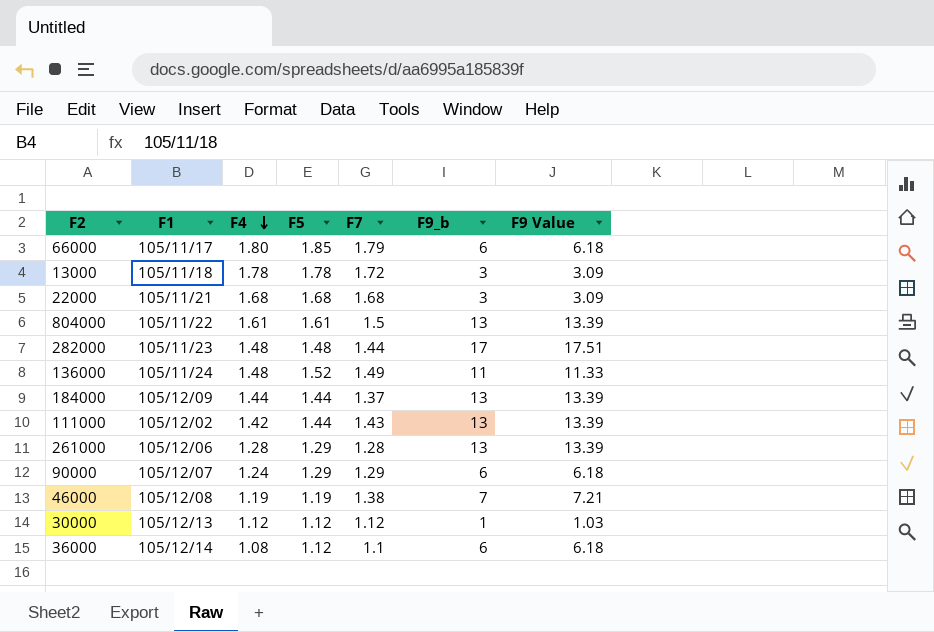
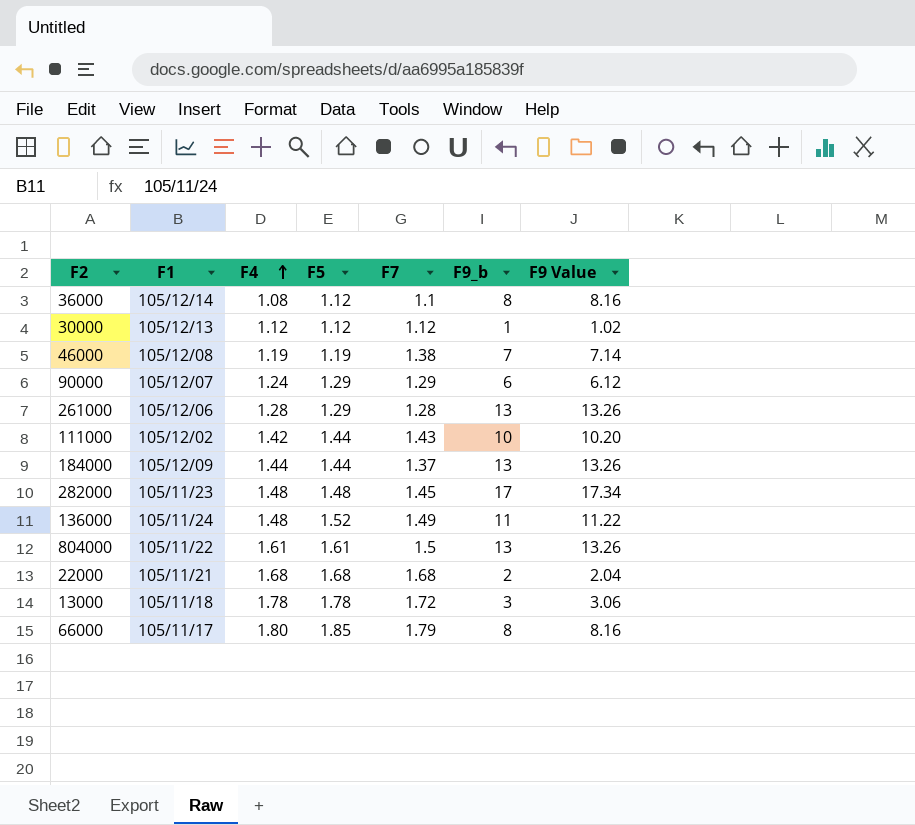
row order: F4 descending -> F4 ascending
column F9 Value | formula: [F9_b] * 1.03 -> [F9_b] * 1.02
36000 | F9_b: 6 -> 8
111000 | F9_b: 13 -> 10
282000 | F7: 1.44 -> 1.45
22000 | F9_b: 3 -> 2
66000 | F9_b: 6 -> 8

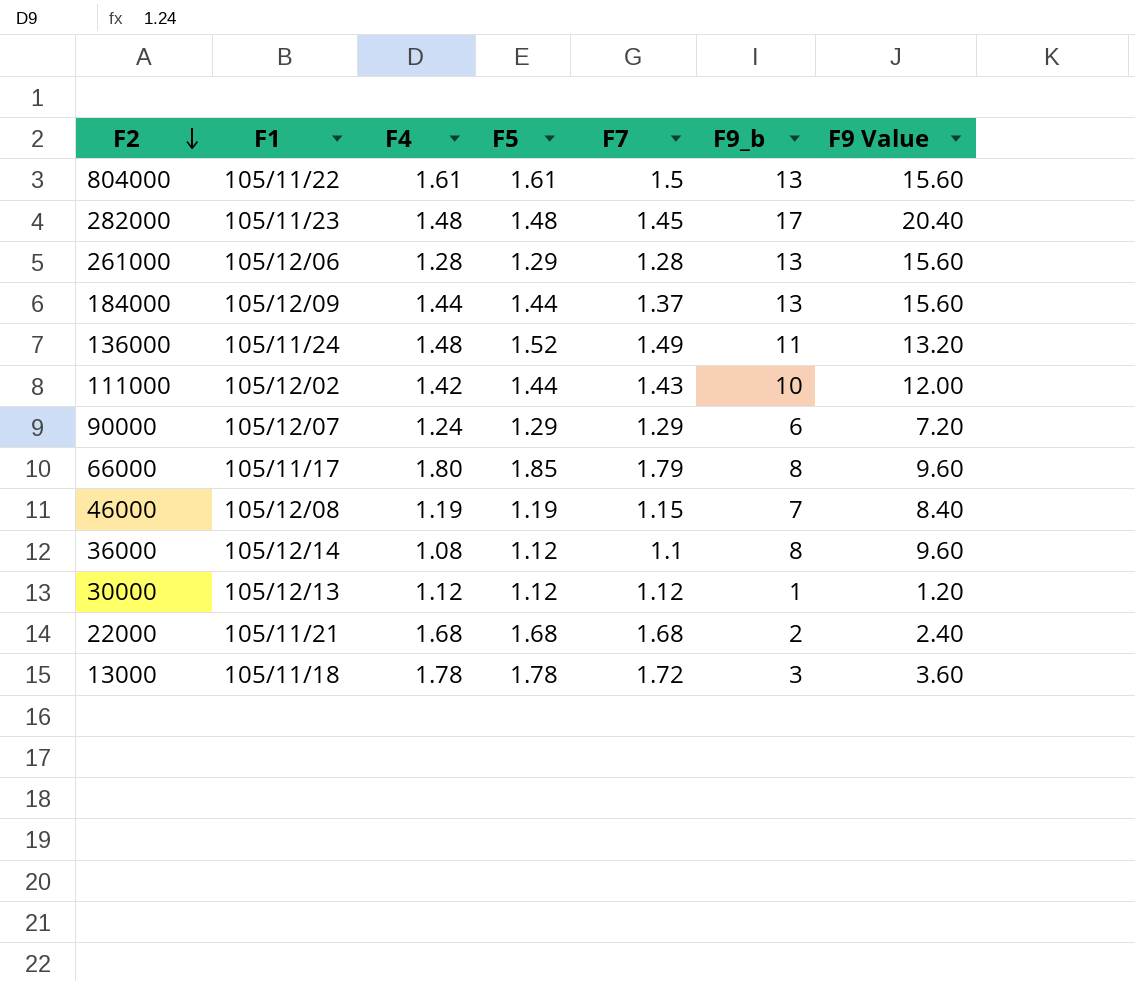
row order: F4 ascending -> F2 descending
column F9 Value | formula: [F9_b] * 1.02 -> [F9_b] * 1.2
46000 | F7: 1.38 -> 1.15

